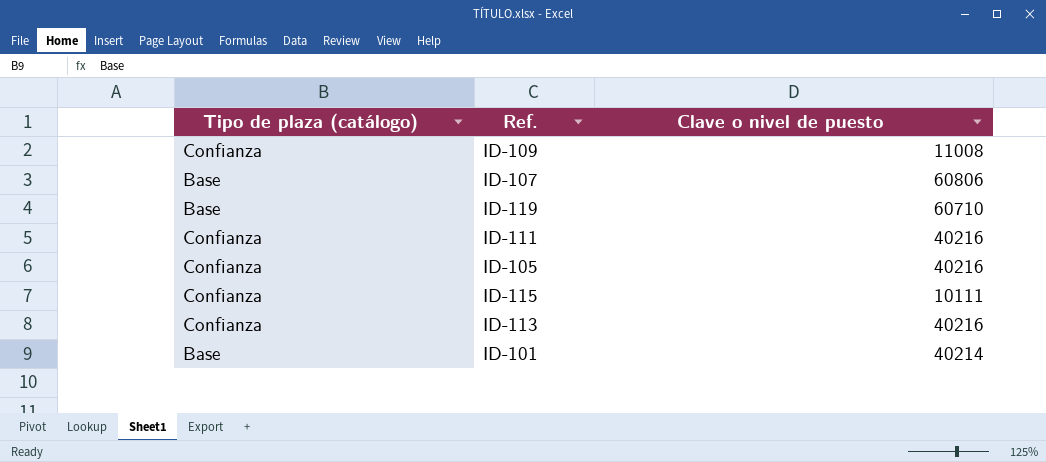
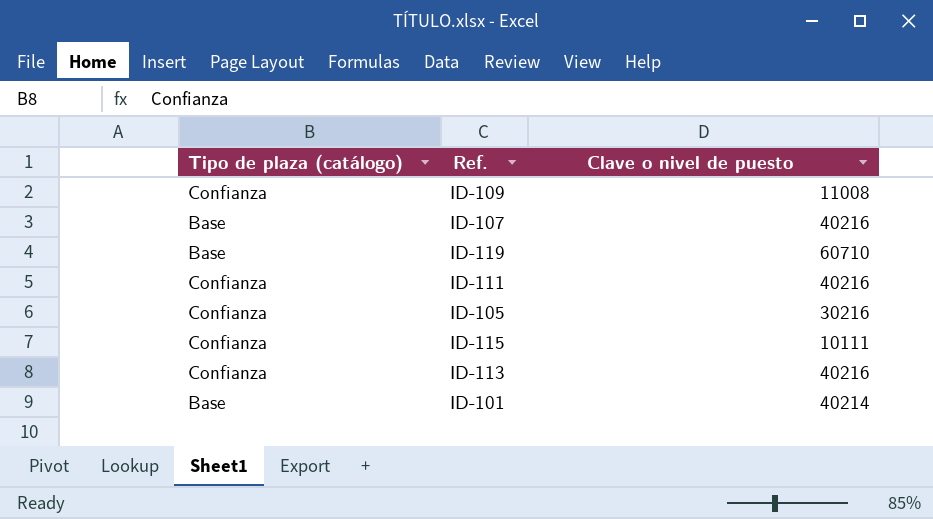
ID-107 | Clave o nivel de puesto: 60806 -> 40216
ID-105 | Clave o nivel de puesto: 40216 -> 30216

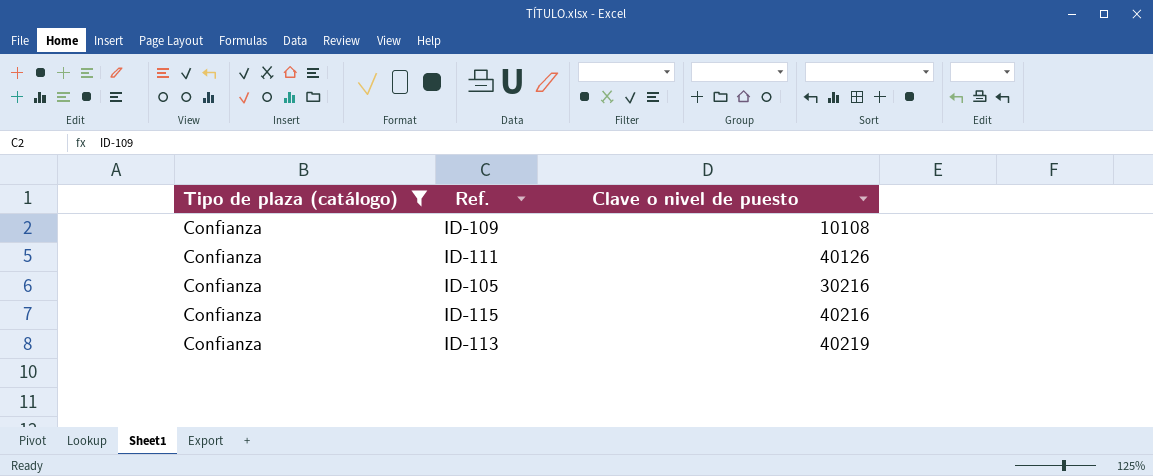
filter: none -> Tipo de plaza (catálogo) = Confianza
ID-109 | Clave o nivel de puesto: 11008 -> 10108
ID-111 | Clave o nivel de puesto: 40216 -> 40126
ID-115 | Clave o nivel de puesto: 10111 -> 40216
ID-113 | Clave o nivel de puesto: 40216 -> 40219

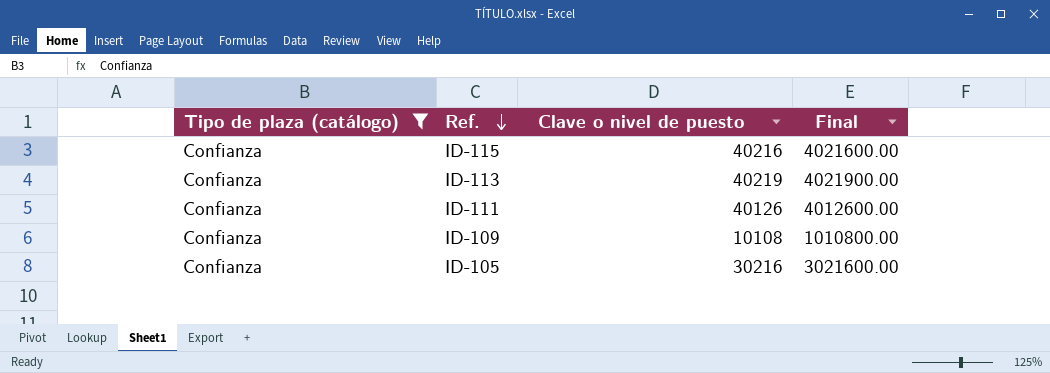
row order: none -> Ref. descending
column Final | formula: none -> [Clave o nivel de puesto] * 100

